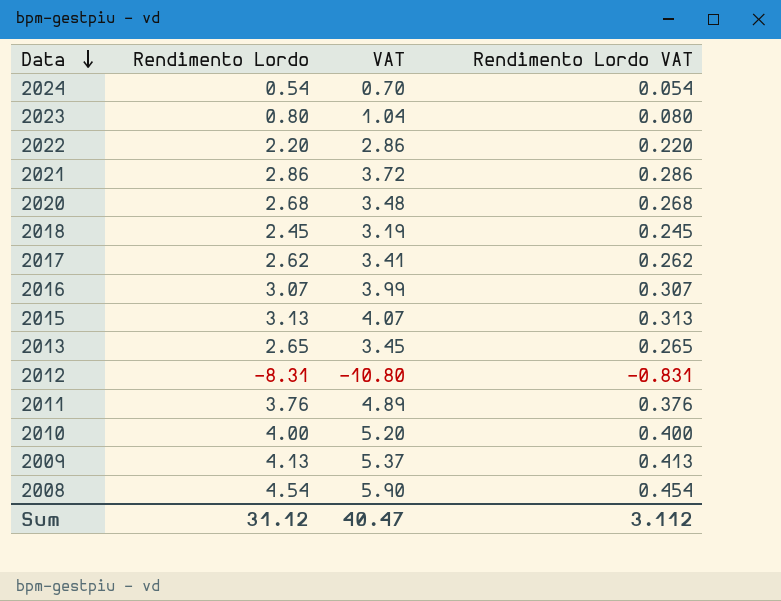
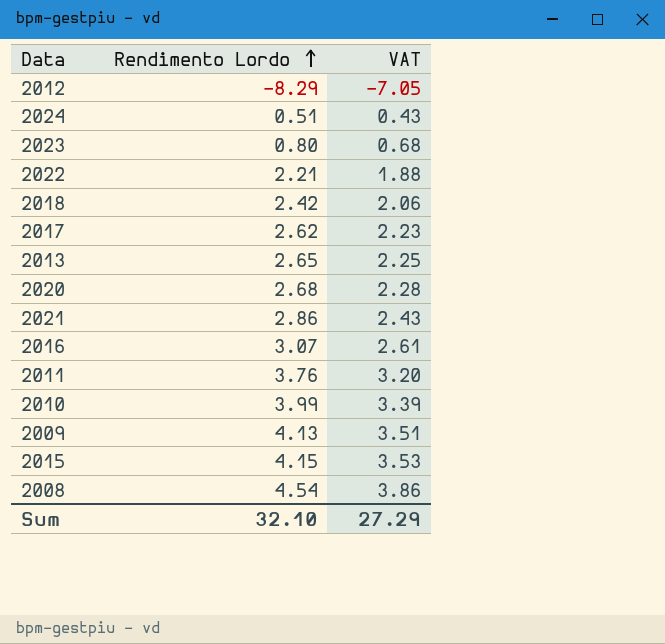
row order: Data descending -> Rendimento Lordo ascending
column Rendimento Lordo VAT | formula: [Rendimento Lordo] * 0.1 -> none
column VAT | formula: [Rendimento Lordo] * 1.3 -> [Rendimento Lordo] * 0.85
2012 | Rendimento Lordo: -8.31 -> -8.29
2024 | Rendimento Lordo: 0.54 -> 0.51
2022 | Rendimento Lordo: 2.20 -> 2.21
2018 | Rendimento Lordo: 2.45 -> 2.42
2010 | Rendimento Lordo: 4.00 -> 3.99
2015 | Rendimento Lordo: 3.13 -> 4.15
Sum | Rendimento Lordo: 31.12 -> 32.10
Sum | VAT: 40.47 -> 27.29

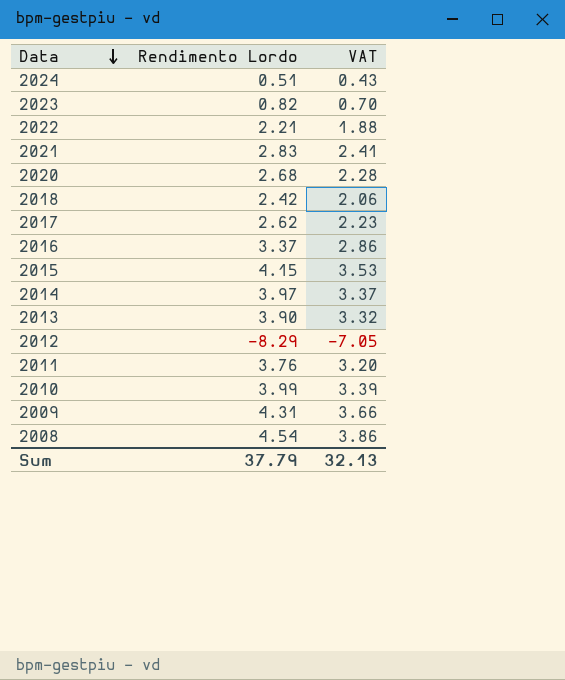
row order: Rendimento Lordo ascending -> Data descending
2023 | Rendimento Lordo: 0.80 -> 0.82
2023 | VAT: 0.68 -> 0.70
2021 | Rendimento Lordo: 2.86 -> 2.83
2021 | VAT: 2.43 -> 2.41
2016 | Rendimento Lordo: 3.07 -> 3.37
2016 | VAT: 2.61 -> 2.86
row 2014: none -> 3.97 | 3.37
2013 | Rendimento Lordo: 2.65 -> 3.90
2013 | VAT: 2.25 -> 3.32
2009 | Rendimento Lordo: 4.13 -> 4.31
2009 | VAT: 3.51 -> 3.66
Sum | Rendimento Lordo: 32.10 -> 37.79
Sum | VAT: 27.29 -> 32.13

